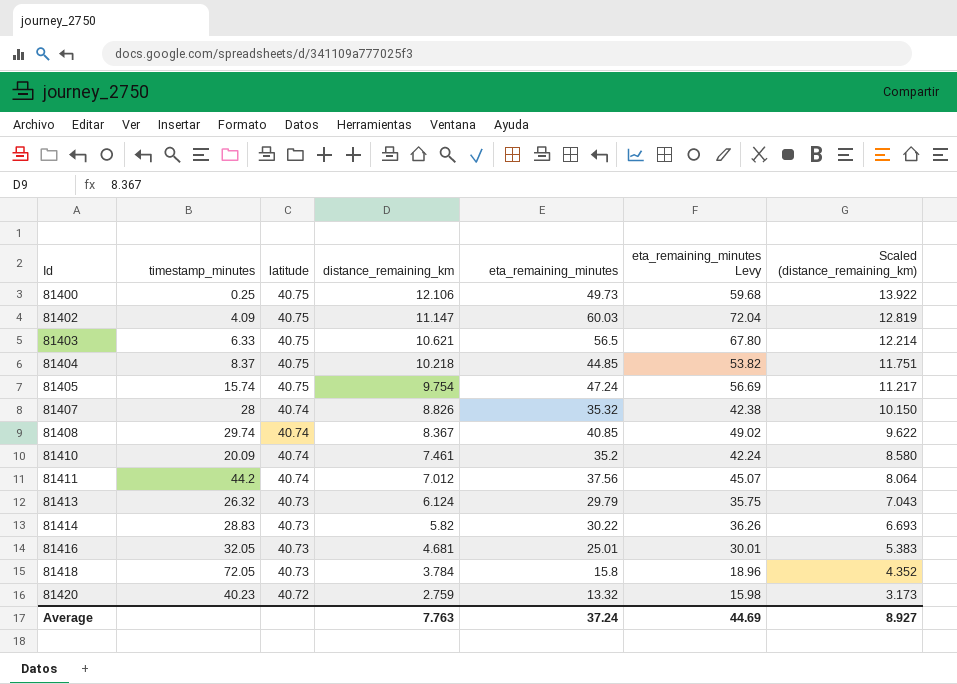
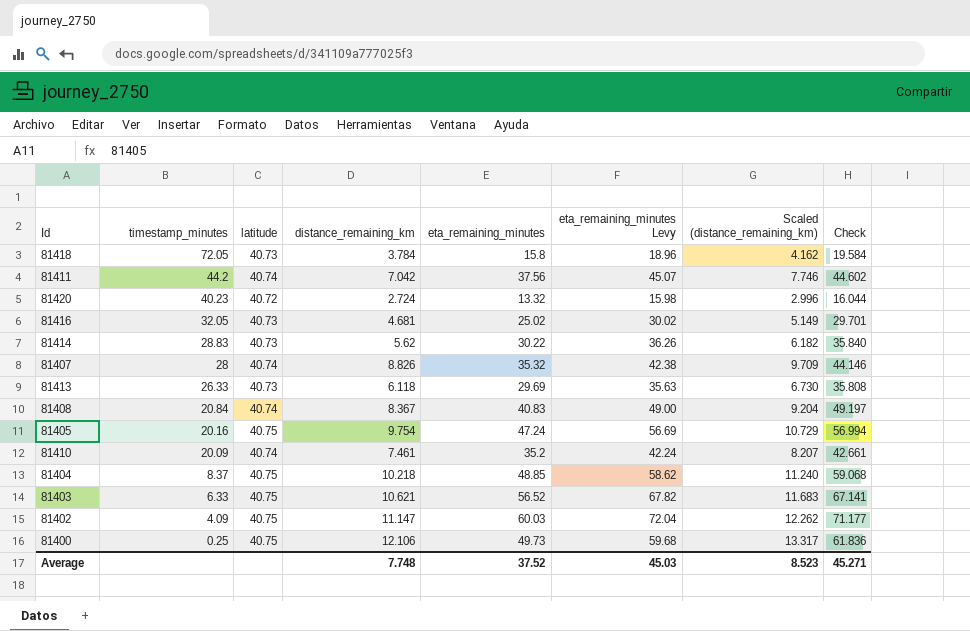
row order: Id ascending -> timestamp_minutes descending
column Scaled (distance_remaining_km) | formula: [distance_remaining_km] * 1.15 -> [distance_remaining_km] * 1.1
column Check | formula: none -> [distance_remaining_km] + [eta_remaining_minutes]
81411 | distance_remaining_km: 7.012 -> 7.042
81420 | distance_remaining_km: 2.759 -> 2.724
81416 | eta_remaining_minutes: 25.01 -> 25.02
81416 | eta_remaining_minutes Levy: 30.01 -> 30.02
81414 | distance_remaining_km: 5.82 -> 5.62
81413 | timestamp_minutes: 26.32 -> 26.33
81413 | distance_remaining_km: 6.124 -> 6.118
81413 | eta_remaining_minutes: 29.79 -> 29.69
81413 | eta_remaining_minutes Levy: 35.75 -> 35.63
81408 | timestamp_minutes: 29.74 -> 20.84
81408 | eta_remaining_minutes: 40.85 -> 40.83
81408 | eta_remaining_minutes Levy: 49.02 -> 49.00
81405 | timestamp_minutes: 15.74 -> 20.16
81404 | eta_remaining_minutes: 44.85 -> 48.85
81404 | eta_remaining_minutes Levy: 53.82 -> 58.62
81403 | eta_remaining_minutes: 56.5 -> 56.52
81403 | eta_remaining_minutes Levy: 67.80 -> 67.82
Average | distance_remaining_km: 7.763 -> 7.748
Average | eta_remaining_minutes: 37.24 -> 37.52
Average | eta_remaining_minutes Levy: 44.69 -> 45.03
Average | Scaled (distance_remaining_km): 8.927 -> 8.523

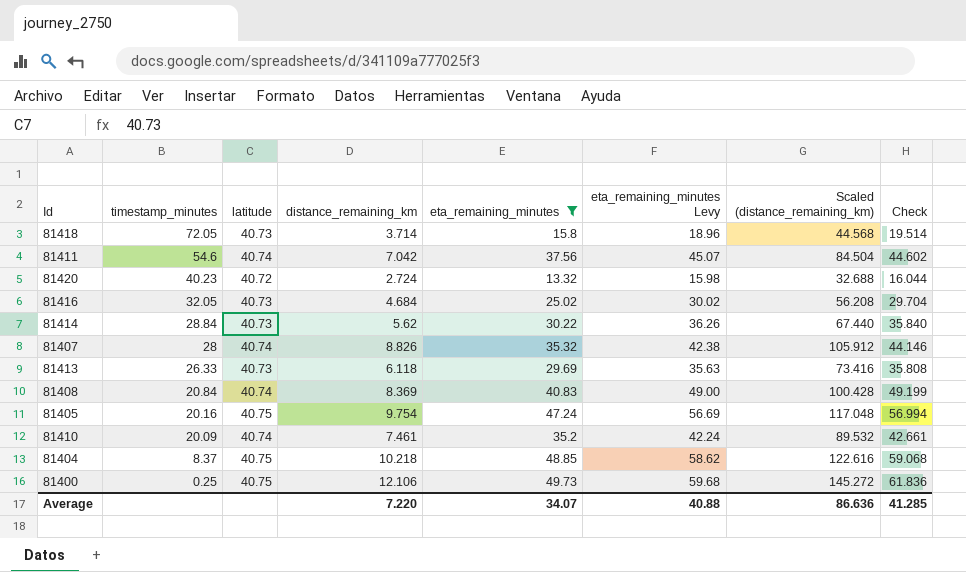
filter: none -> eta_remaining_minutes <= 49.73
column Scaled (distance_remaining_km) | formula: [distance_remaining_km] * 1.1 -> [distance_remaining_km] * 12
81418 | distance_remaining_km: 3.784 -> 3.714
81418 | Check: 19.584 -> 19.514
81411 | timestamp_minutes: 44.2 -> 54.6
81416 | distance_remaining_km: 4.681 -> 4.684
81416 | Check: 29.701 -> 29.704
81414 | timestamp_minutes: 28.83 -> 28.84
81408 | distance_remaining_km: 8.367 -> 8.369
81408 | Check: 49.197 -> 49.199
Average | distance_remaining_km: 7.748 -> 7.220
Average | eta_remaining_minutes: 37.52 -> 34.07
Average | eta_remaining_minutes Levy: 45.03 -> 40.88
Average | Scaled (distance_remaining_km): 8.523 -> 86.636
Average | Check: 45.271 -> 41.285

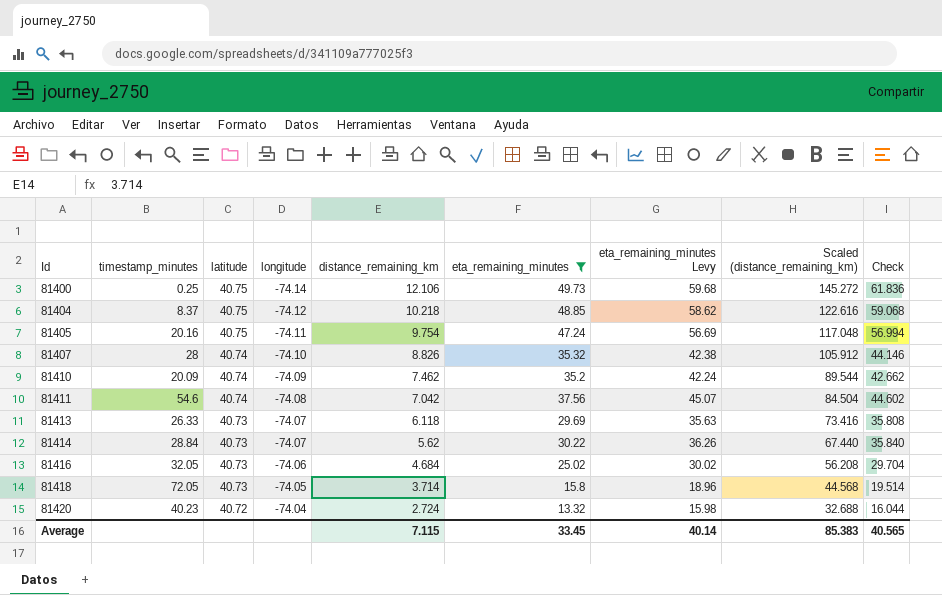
row order: timestamp_minutes descending -> Id ascending
column longitude | position: none -> 4
row 81408: 20.84 | 40.74 | 8.369 | 40.83 | 49.00 | 100.428 | 49.199 -> none
81410 | distance_remaining_km: 7.461 -> 7.462
81410 | Scaled (distance_remaining_km): 89.532 -> 89.544
81410 | Check: 42.661 -> 42.662
Average | distance_remaining_km: 7.220 -> 7.115
Average | eta_remaining_minutes: 34.07 -> 33.45
Average | eta_remaining_minutes Levy: 40.88 -> 40.14
Average | Scaled (distance_remaining_km): 86.636 -> 85.383
Average | Check: 41.285 -> 40.565

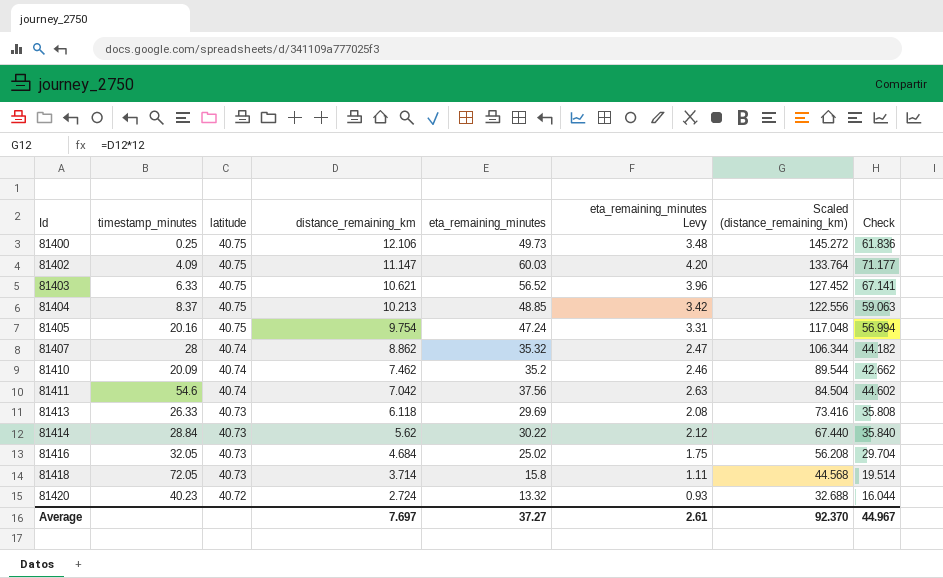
filter: eta_remaining_minutes <= 49.73 -> none
column longitude | position: 4 -> none
column eta_remaining_minutes Levy | formula: [eta_remaining_minutes] * 1.2 -> [eta_remaining_minutes] * 0.07
81404 | distance_remaining_km: 10.218 -> 10.213
81404 | Scaled (distance_remaining_km): 122.616 -> 122.556
81404 | Check: 59.068 -> 59.063
81407 | distance_remaining_km: 8.826 -> 8.862
81407 | Scaled (distance_remaining_km): 105.912 -> 106.344
81407 | Check: 44.146 -> 44.182
Average | distance_remaining_km: 7.115 -> 7.697
Average | eta_remaining_minutes: 33.45 -> 37.27
Average | eta_remaining_minutes Levy: 40.14 -> 2.61
Average | Scaled (distance_remaining_km): 85.383 -> 92.370
Average | Check: 40.565 -> 44.967

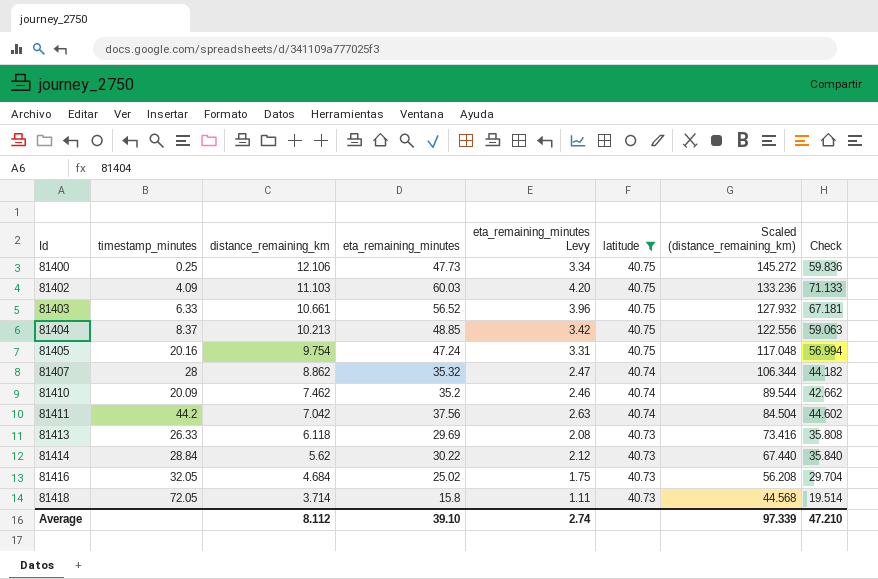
filter: none -> latitude != 40.72
column latitude | position: 3 -> 6
81400 | eta_remaining_minutes: 49.73 -> 47.73
81400 | eta_remaining_minutes Levy: 3.48 -> 3.34
81400 | Check: 61.836 -> 59.836
81402 | distance_remaining_km: 11.147 -> 11.103
81402 | Scaled (distance_remaining_km): 133.764 -> 133.236
81402 | Check: 71.177 -> 71.133
81403 | distance_remaining_km: 10.621 -> 10.661
81403 | Scaled (distance_remaining_km): 127.452 -> 127.932
81403 | Check: 67.141 -> 67.181
81411 | timestamp_minutes: 54.6 -> 44.2
Average | distance_remaining_km: 7.697 -> 8.112
Average | eta_remaining_minutes: 37.27 -> 39.10
Average | eta_remaining_minutes Levy: 2.61 -> 2.74
Average | Scaled (distance_remaining_km): 92.370 -> 97.339
Average | Check: 44.967 -> 47.210

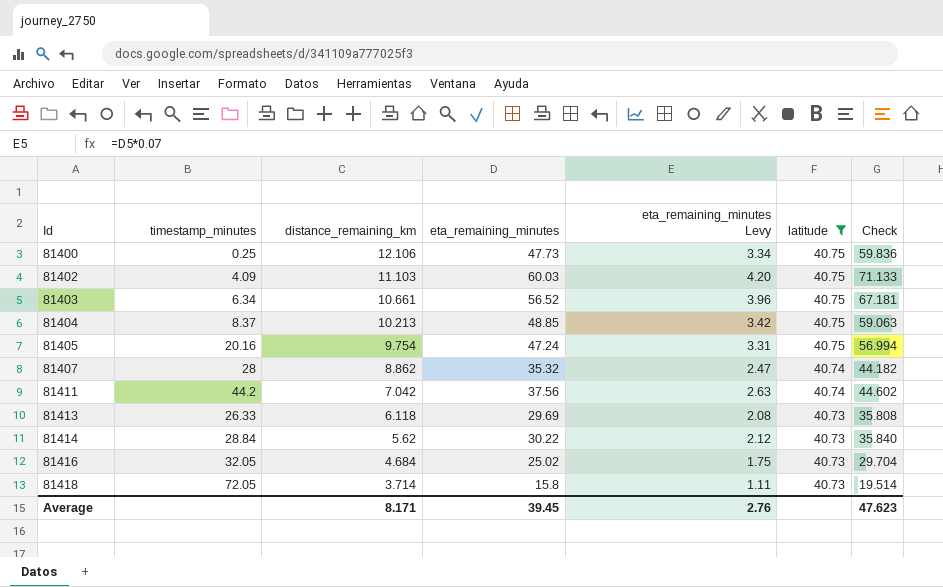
column Scaled (distance_remaining_km) | formula: [distance_remaining_km] * 12 -> none
row 81410: 20.09 | 7.462 | 35.2 | 2.46 | 40.74 | 89.544 | 42.662 -> none
81403 | timestamp_minutes: 6.33 -> 6.34
Average | distance_remaining_km: 8.112 -> 8.171
Average | eta_remaining_minutes: 39.10 -> 39.45
Average | eta_remaining_minutes Levy: 2.74 -> 2.76
Average | Check: 47.210 -> 47.623

